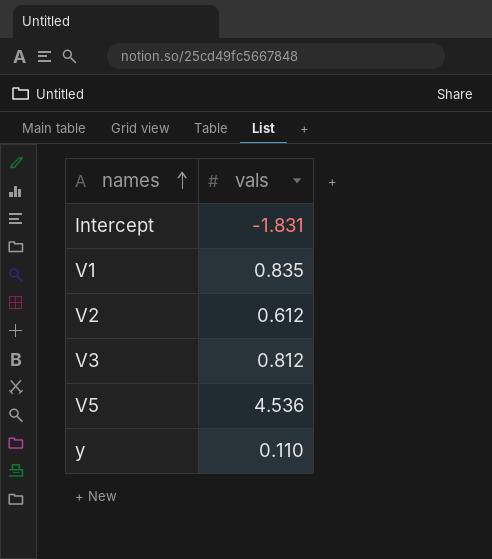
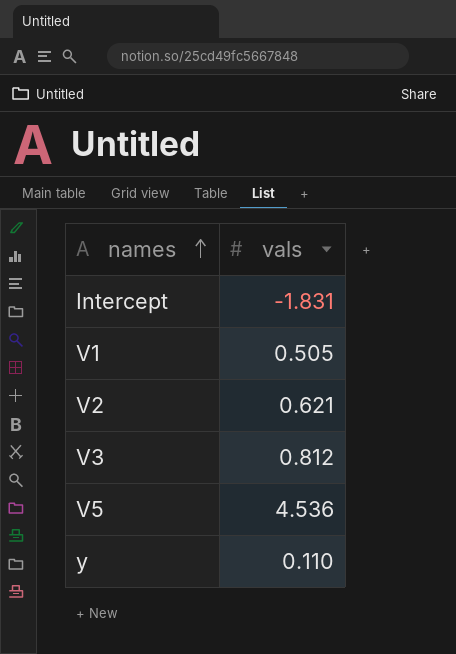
V1 | vals: 0.835 -> 0.505
V2 | vals: 0.612 -> 0.621

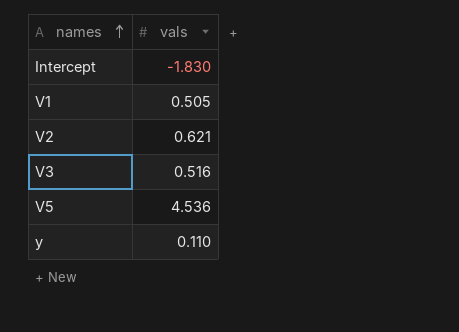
Intercept | vals: -1.831 -> -1.830
V3 | vals: 0.812 -> 0.516

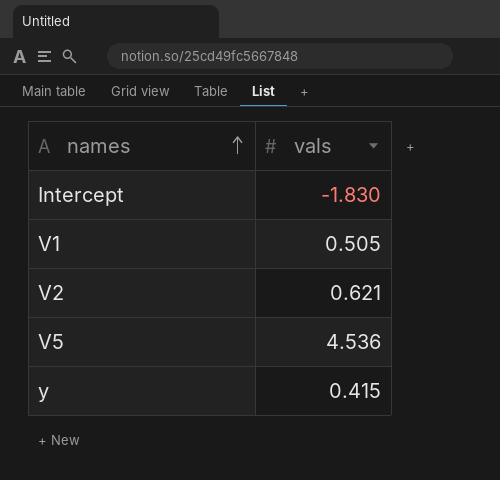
row V3: 0.516 -> none
y | vals: 0.110 -> 0.415

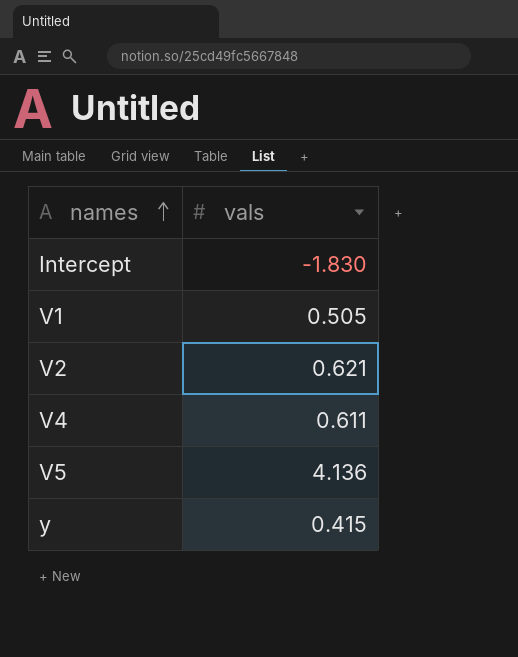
row V4: none -> 0.611
V5 | vals: 4.536 -> 4.136

